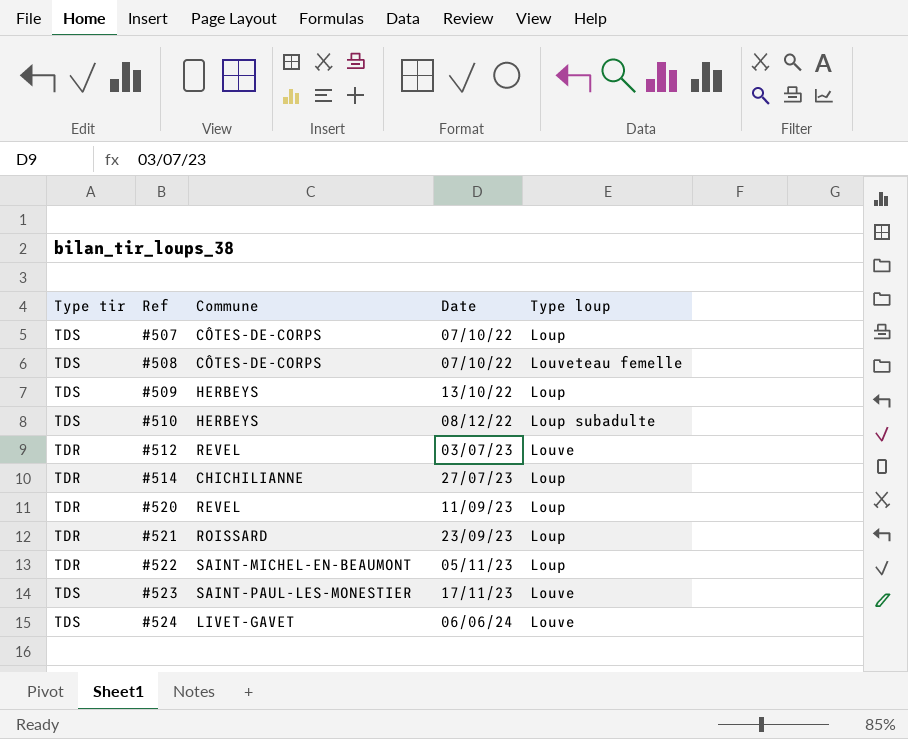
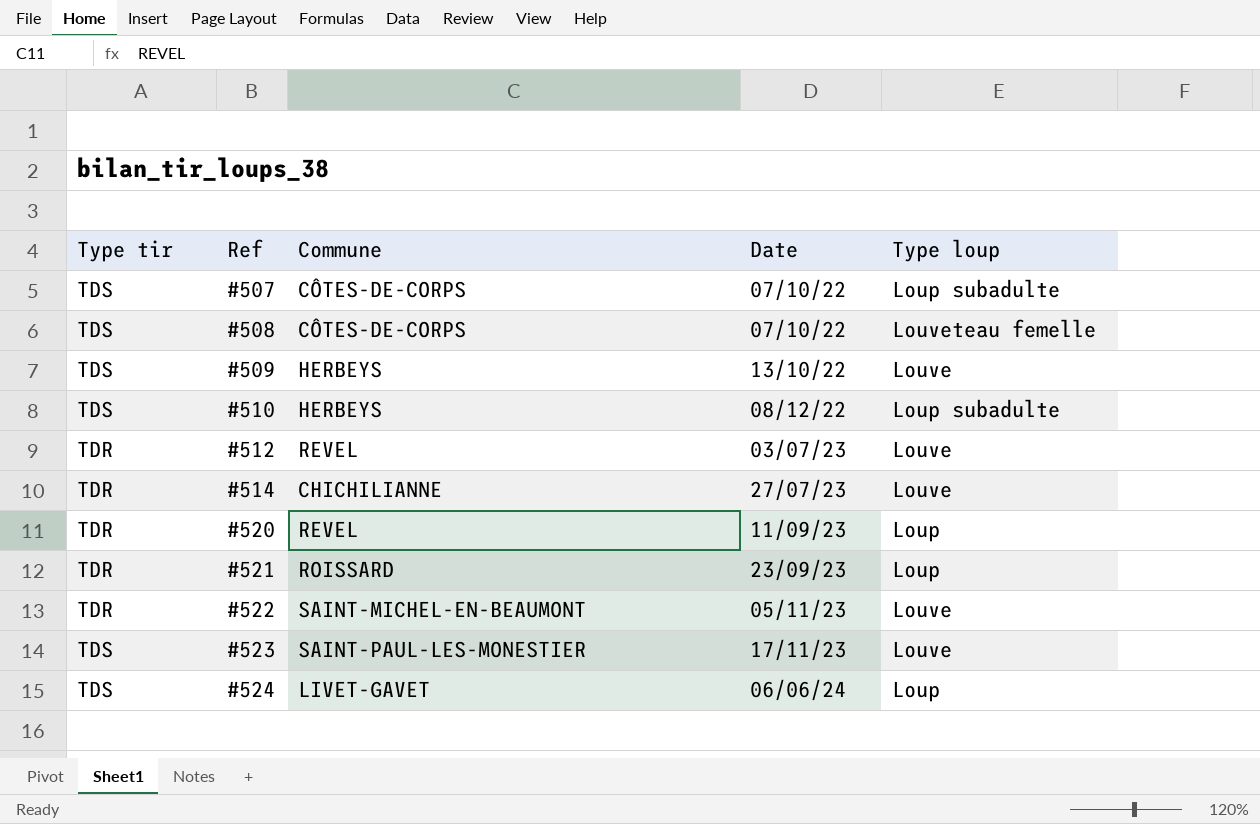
#507 | Type loup: Loup -> Loup subadulte
#509 | Type loup: Loup -> Louve
#514 | Type loup: Loup -> Louve
#522 | Type loup: Loup -> Louve
#524 | Type loup: Louve -> Loup

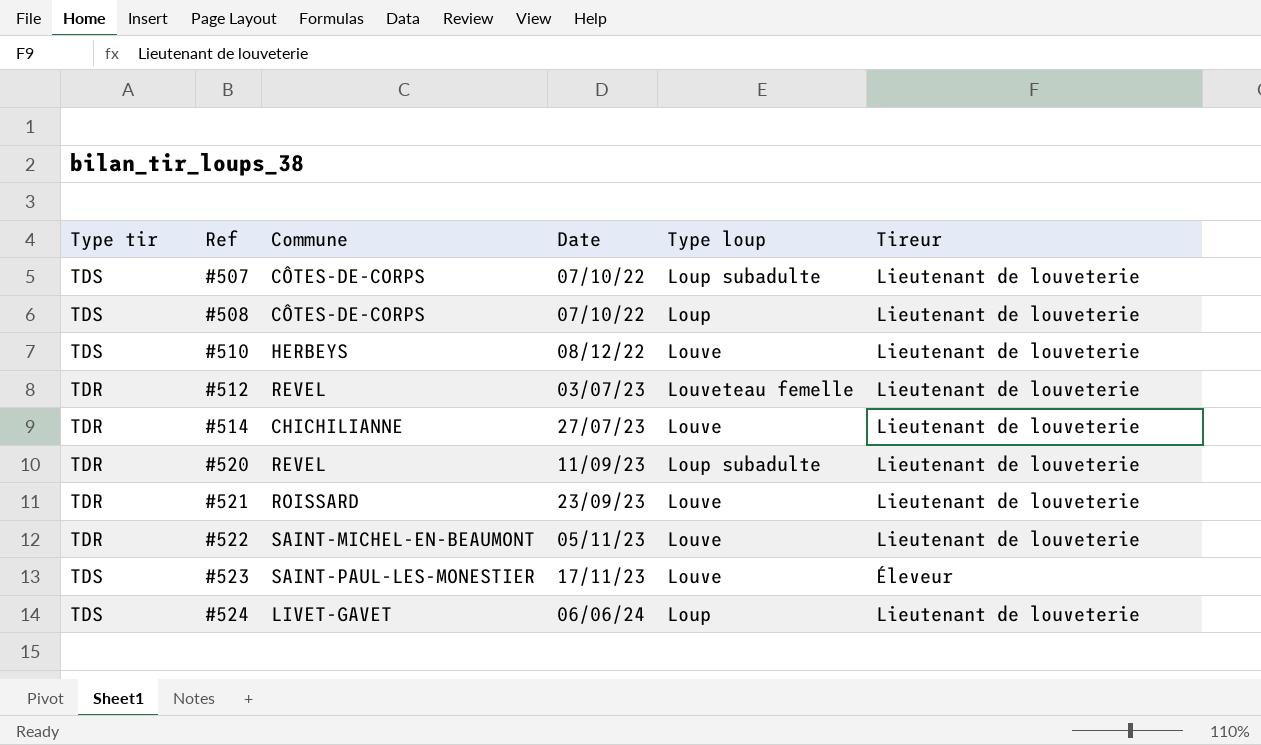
column Tireur | position: none -> 6
row #509: TDS | HERBEYS | 13/10/22 | Louve -> none
#508 | Type loup: Louveteau femelle -> Loup
#510 | Type loup: Loup subadulte -> Louve
#512 | Type loup: Louve -> Louveteau femelle
#520 | Type loup: Loup -> Loup subadulte
#521 | Type loup: Loup -> Louve

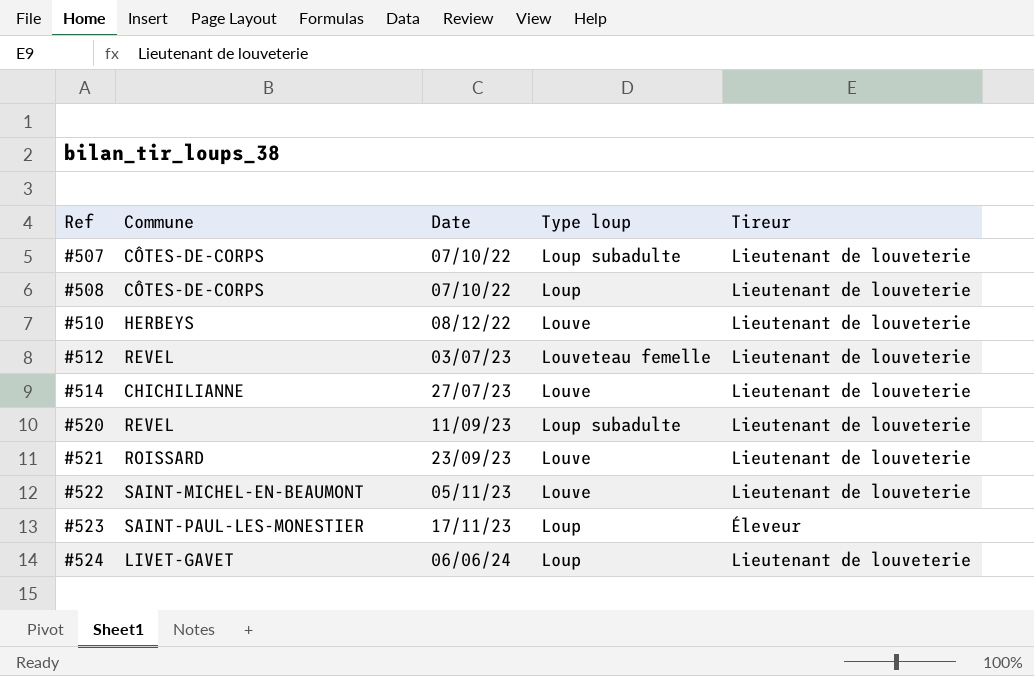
column Type tir | position: 1 -> none
#523 | Type loup: Louve -> Loup

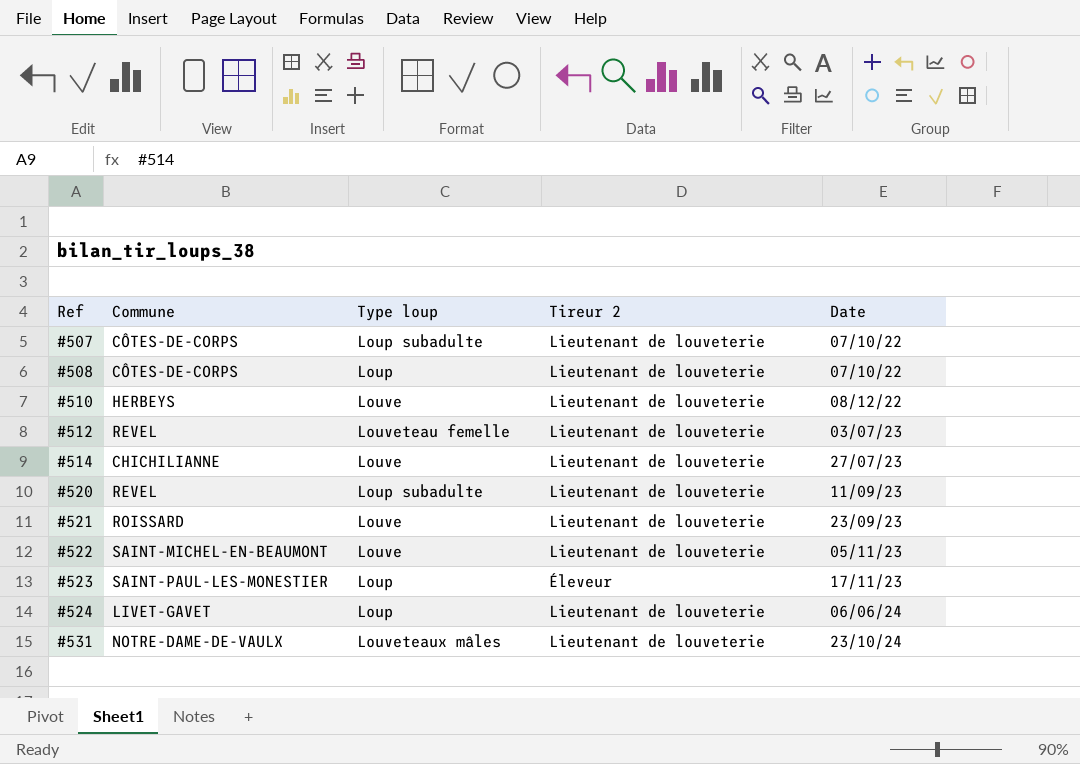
column name: Tireur -> Tireur 2
column Date | position: 3 -> 5
row #531: none -> NOTRE-DAME-DE-VAULX | Louveteaux mâles | Lieutenant de louveterie | 23/10/24

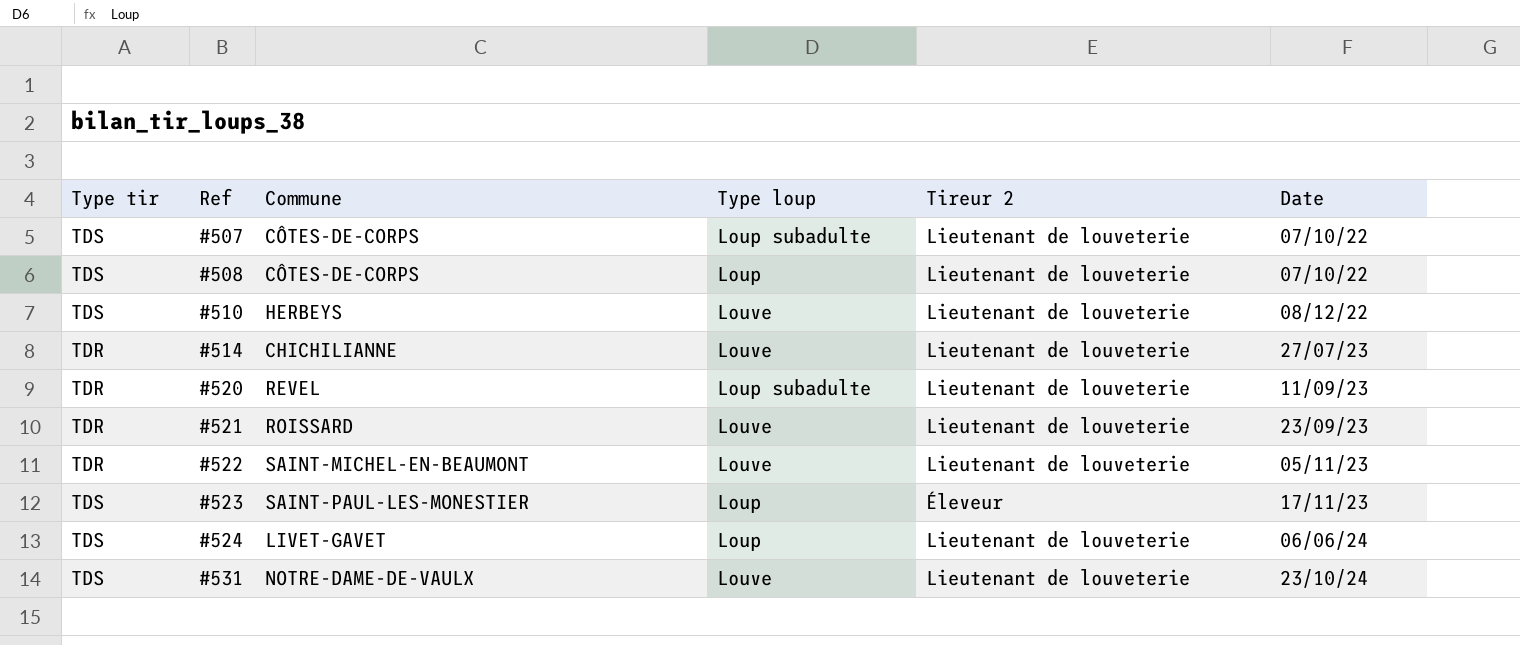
column Type tir | position: none -> 1
row #512: REVEL | Louveteau femelle | Lieutenant de louveterie | 03/07/23 -> none
#531 | Type loup: Louveteaux mâles -> Louve

